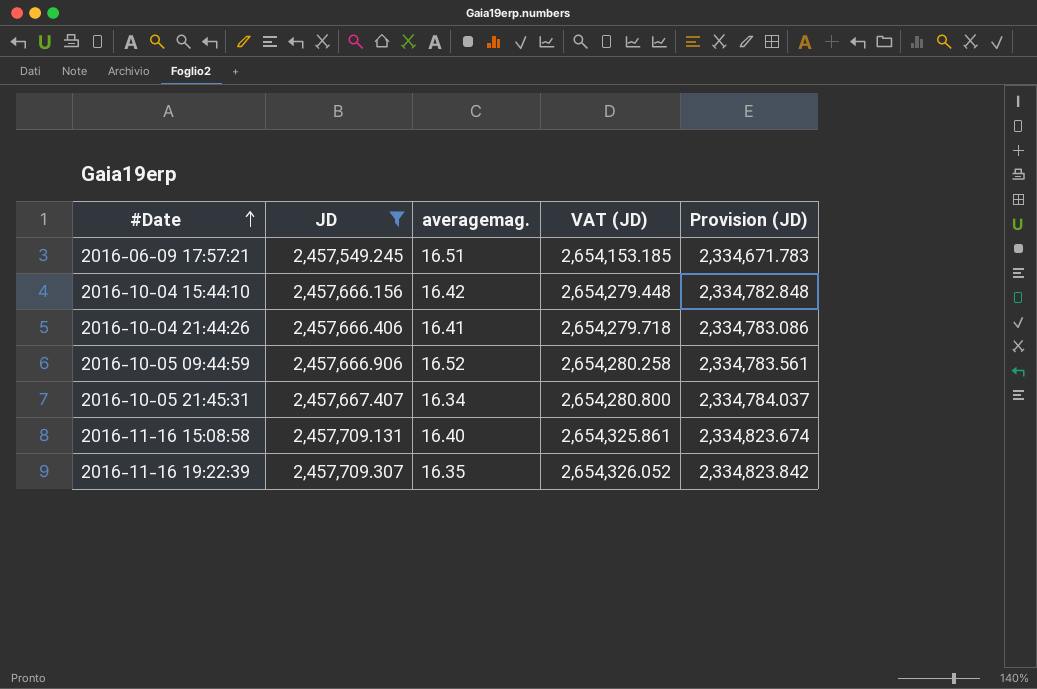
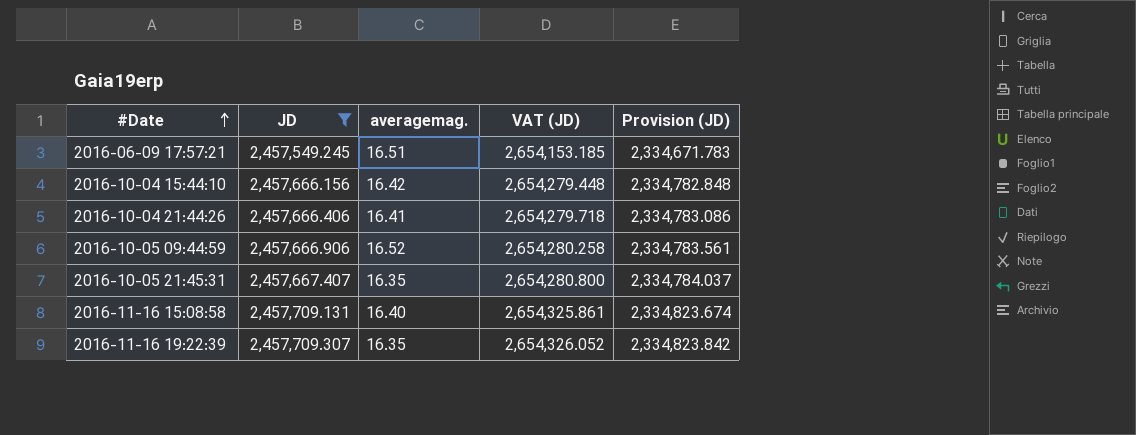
2016-10-05 21:45:31 | averagemag.: 16.34 -> 16.35

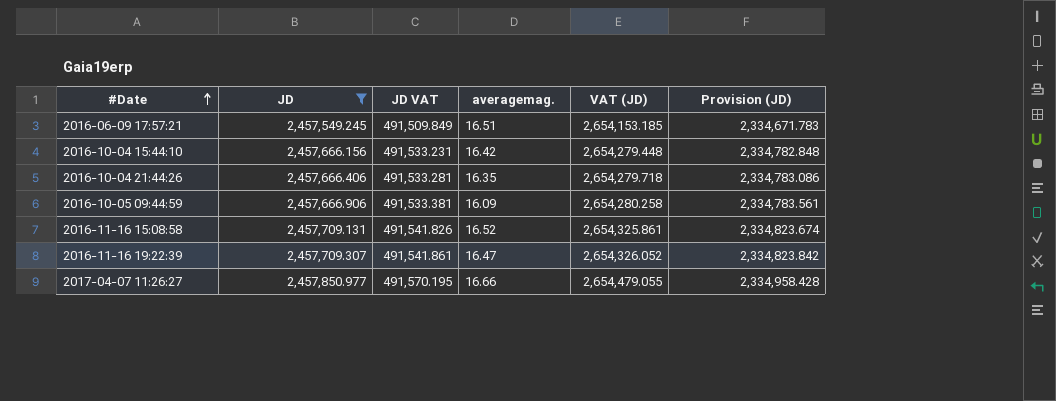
column JD VAT | formula: none -> [JD] * 0.2
row 2016-10-05 21:45:31: 2,457,667.407 | 16.35 | 2,654,280.800 | 2,334,784.037 -> none
2016-10-04 21:44:26 | averagemag.: 16.41 -> 16.35
2016-10-05 09:44:59 | averagemag.: 16.52 -> 16.09
2016-11-16 15:08:58 | averagemag.: 16.40 -> 16.52
2016-11-16 19:22:39 | averagemag.: 16.35 -> 16.47
row 2017-04-07 11:26:27: none -> 2,457,850.977 | 491,570.195 | 16.66 | 2,654,479.055 | 2,334,958.428

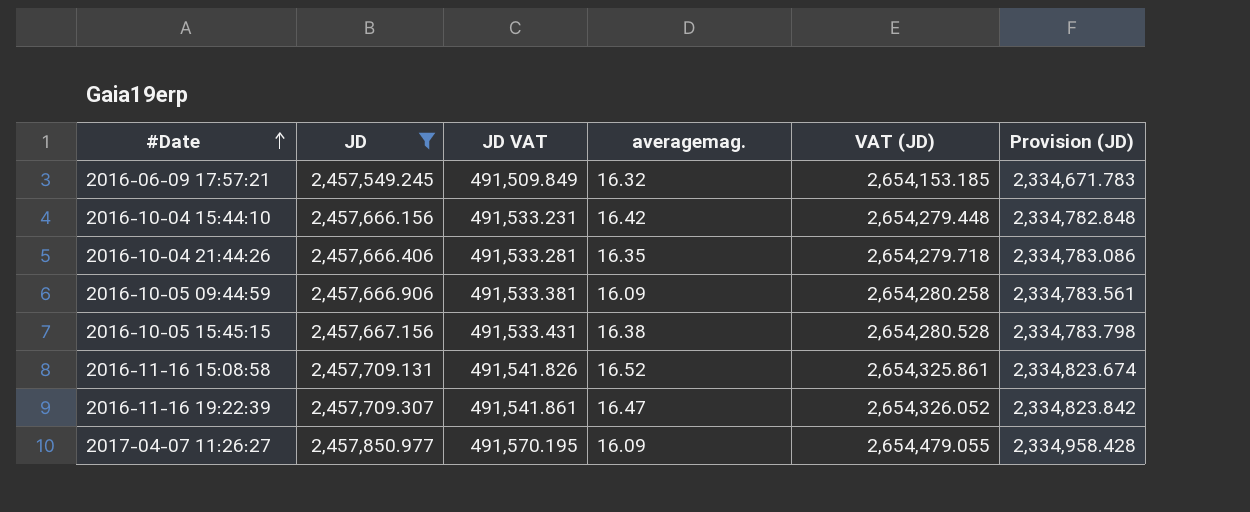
2016-06-09 17:57:21 | averagemag.: 16.51 -> 16.32
row 2016-10-05 15:45:15: none -> 2,457,667.156 | 491,533.431 | 16.38 | 2,654,280.528 | 2,334,783.798
2017-04-07 11:26:27 | averagemag.: 16.66 -> 16.09

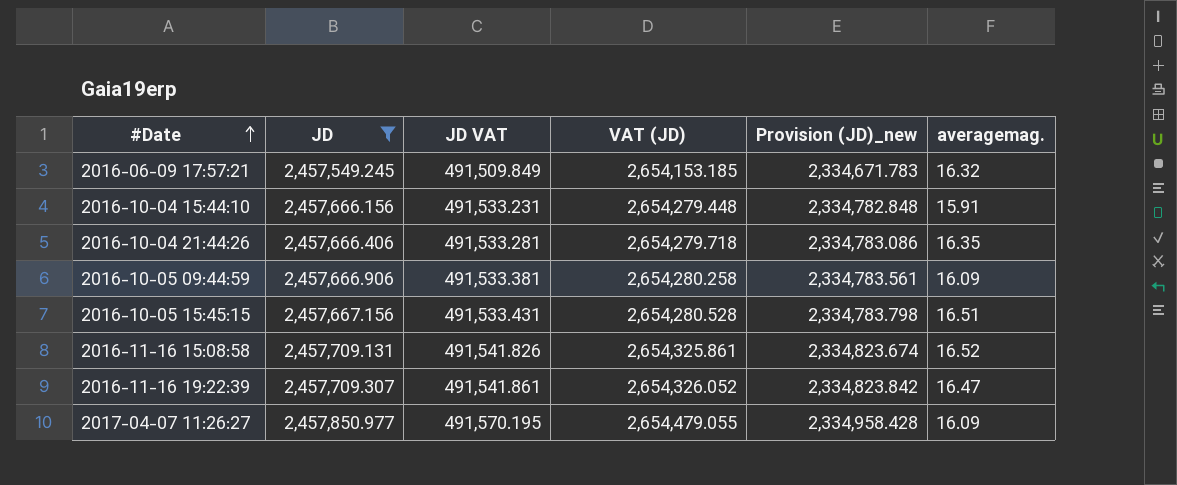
column name: Provision (JD) -> Provision (JD)_new
column averagemag. | position: 4 -> 6
2016-10-04 15:44:10 | averagemag.: 16.42 -> 15.91
2016-10-05 15:45:15 | averagemag.: 16.38 -> 16.51

